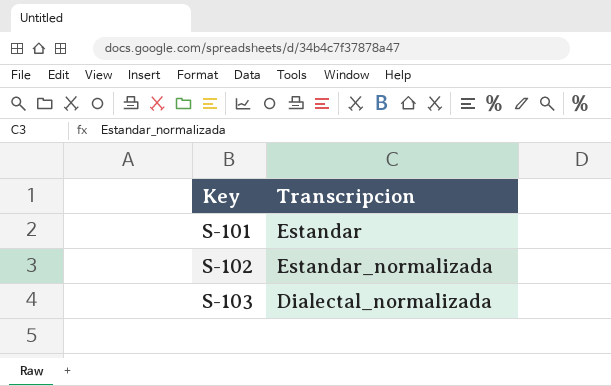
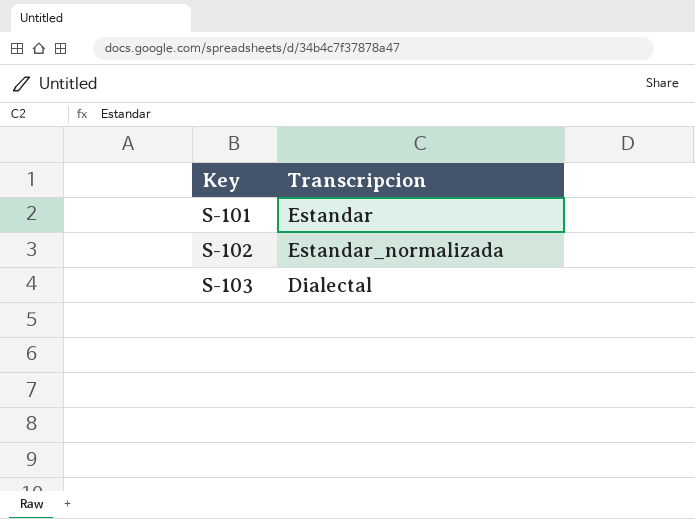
S-103 | Transcripcion: Dialectal_normalizada -> Dialectal

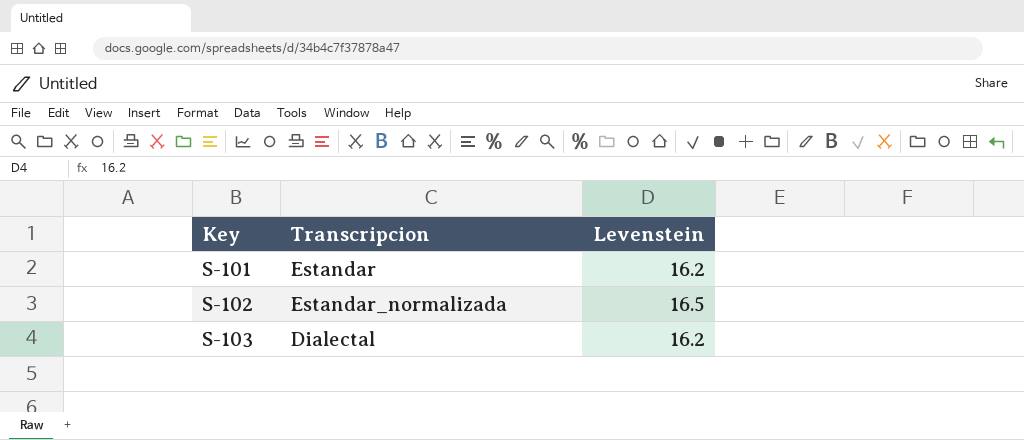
column Levenstein | position: none -> 3

